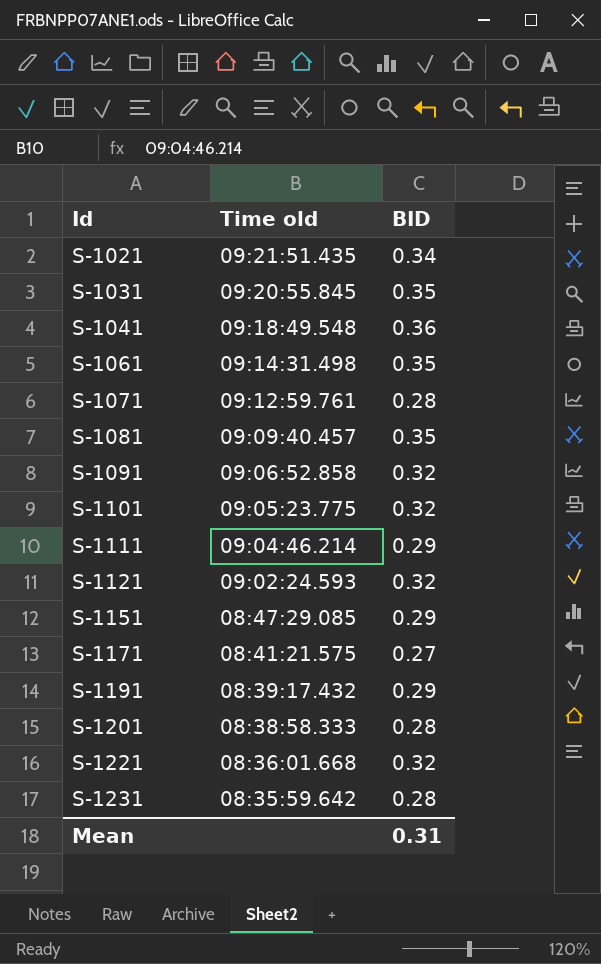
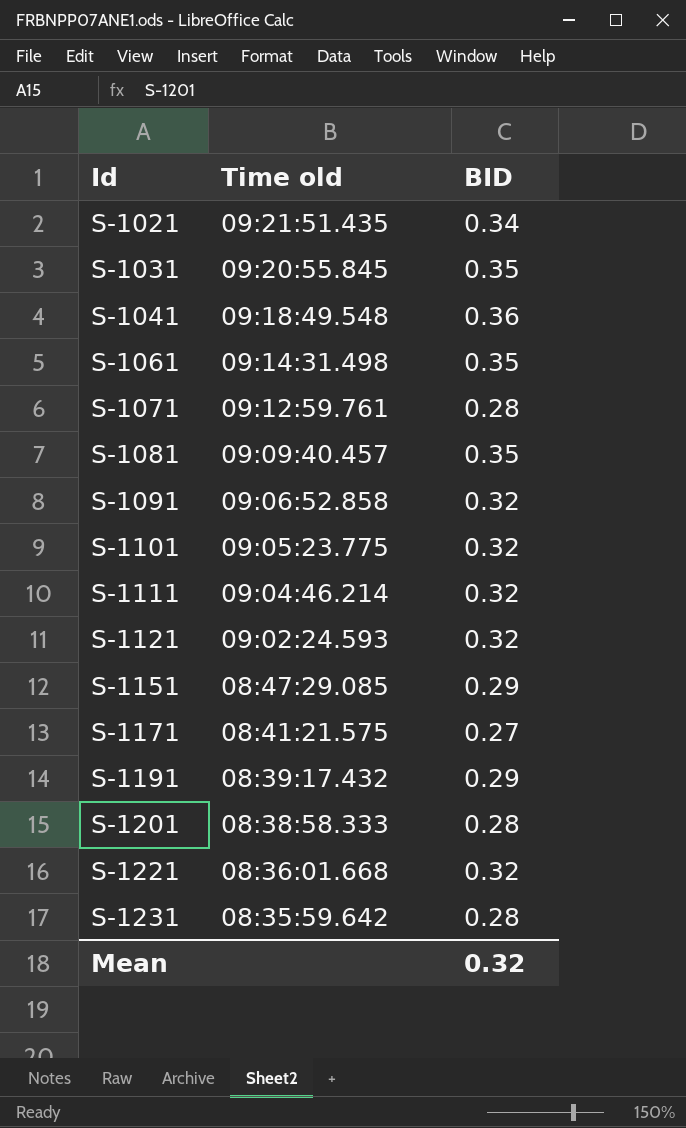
S-1111 | BID: 0.29 -> 0.32
Mean | BID: 0.31 -> 0.32

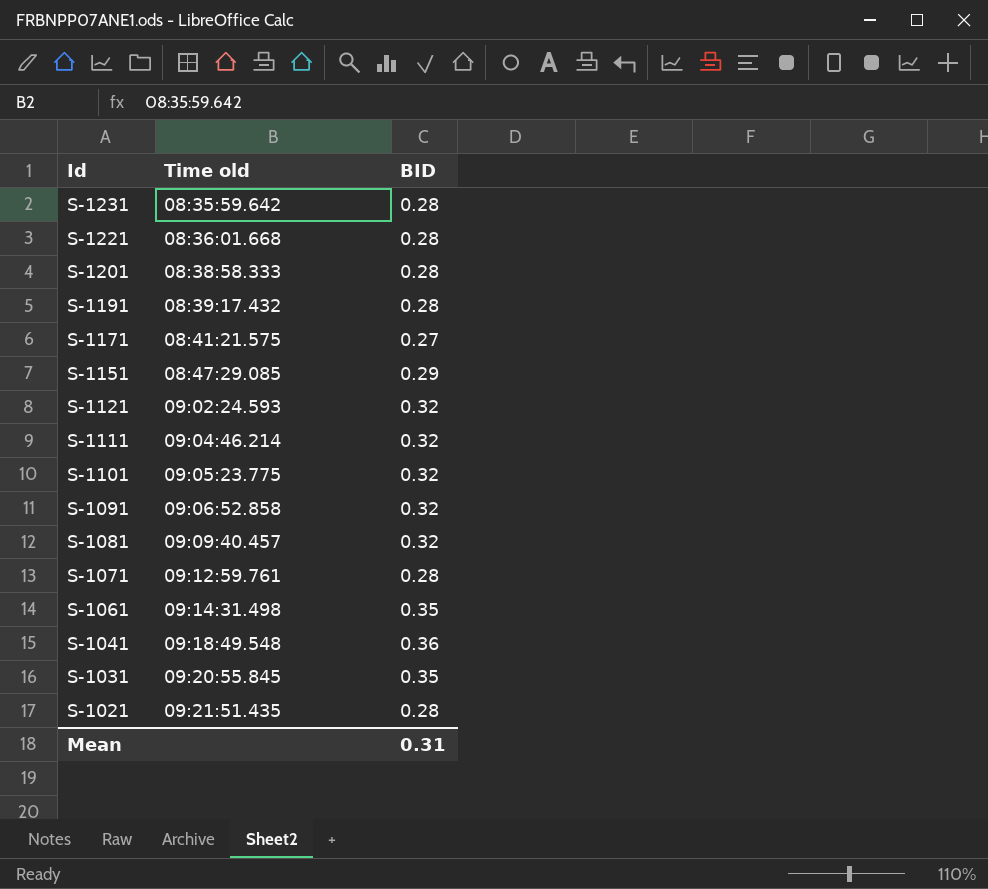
row order: Id ascending -> Id descending
S-1221 | BID: 0.32 -> 0.28
S-1191 | BID: 0.29 -> 0.28
S-1081 | BID: 0.35 -> 0.32
S-1021 | BID: 0.34 -> 0.28
Mean | BID: 0.32 -> 0.31

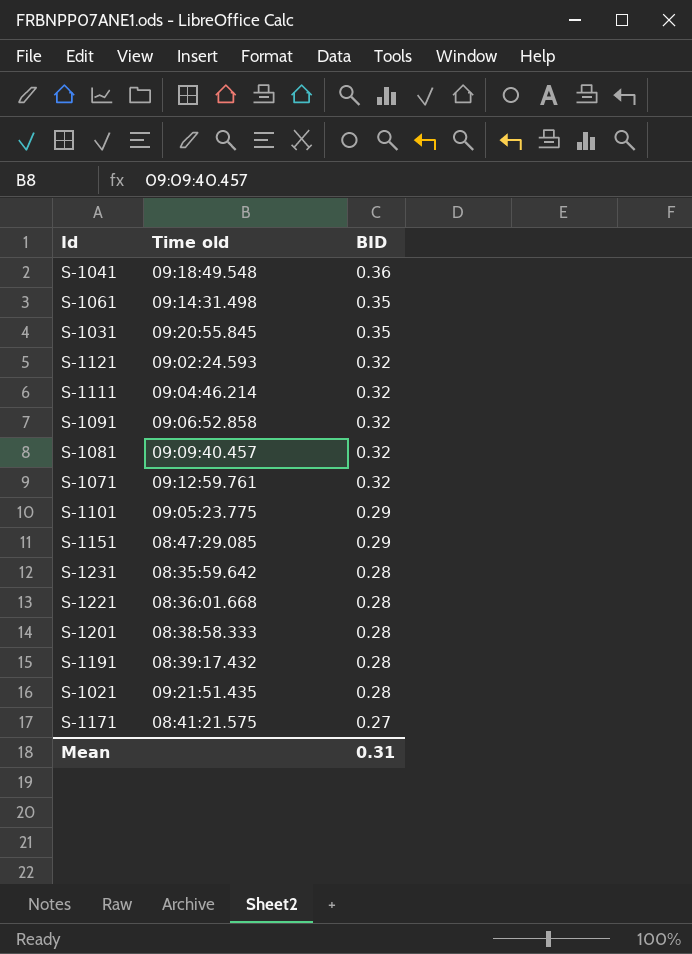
row order: Id descending -> BID descending
S-1071 | BID: 0.28 -> 0.32
S-1101 | BID: 0.32 -> 0.29

